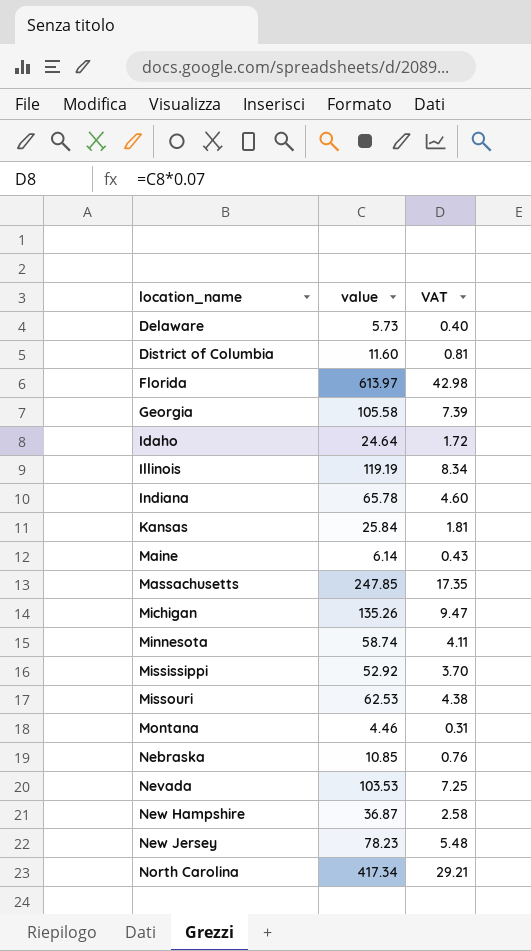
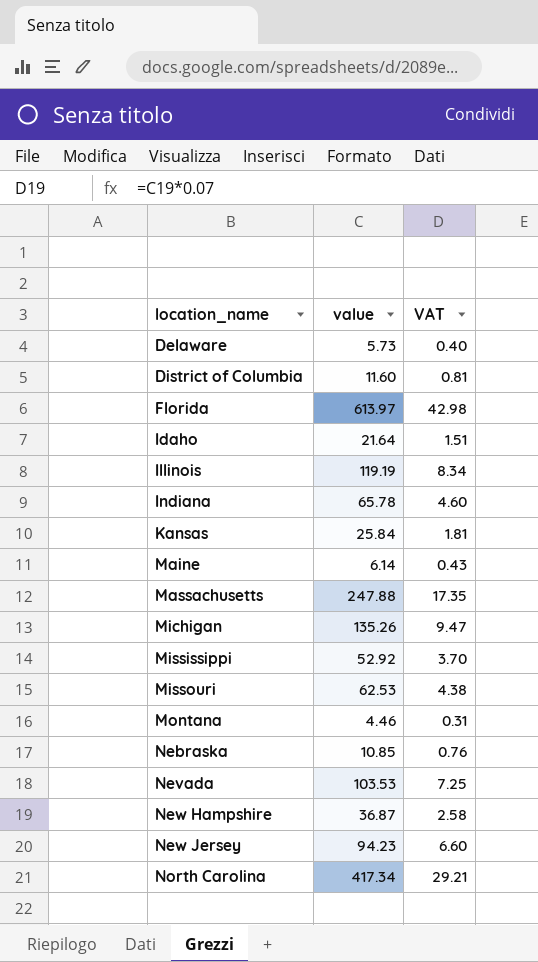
row Georgia: 105.58 | 7.39 -> none
row Minnesota: 58.74 | 4.11 -> none
Idaho | value: 24.64 -> 21.64
Idaho | VAT: 1.72 -> 1.51
Massachusetts | value: 247.85 -> 247.88
New Jersey | value: 78.23 -> 94.23
New Jersey | VAT: 5.48 -> 6.60

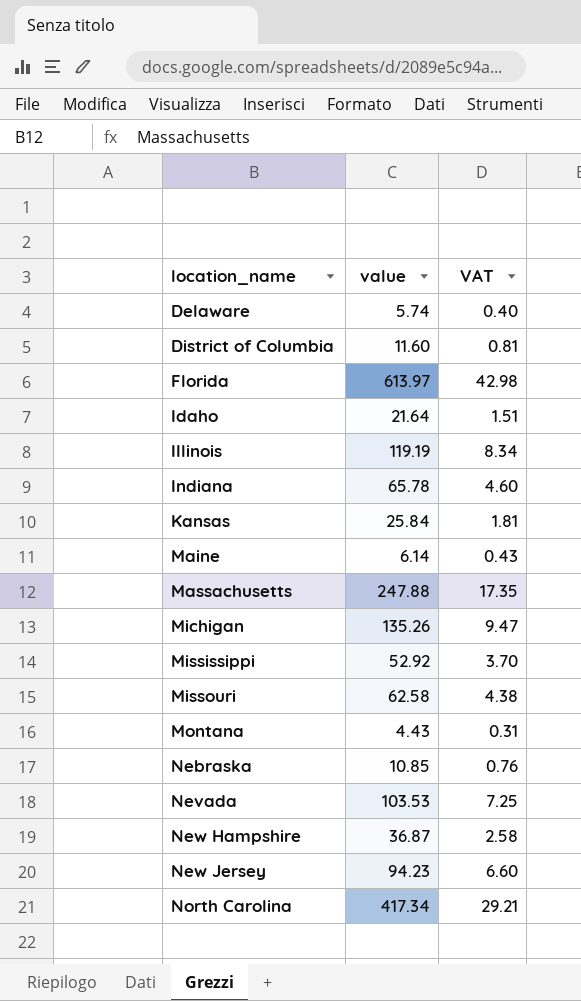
Delaware | value: 5.73 -> 5.74
Missouri | value: 62.53 -> 62.58
Montana | value: 4.46 -> 4.43

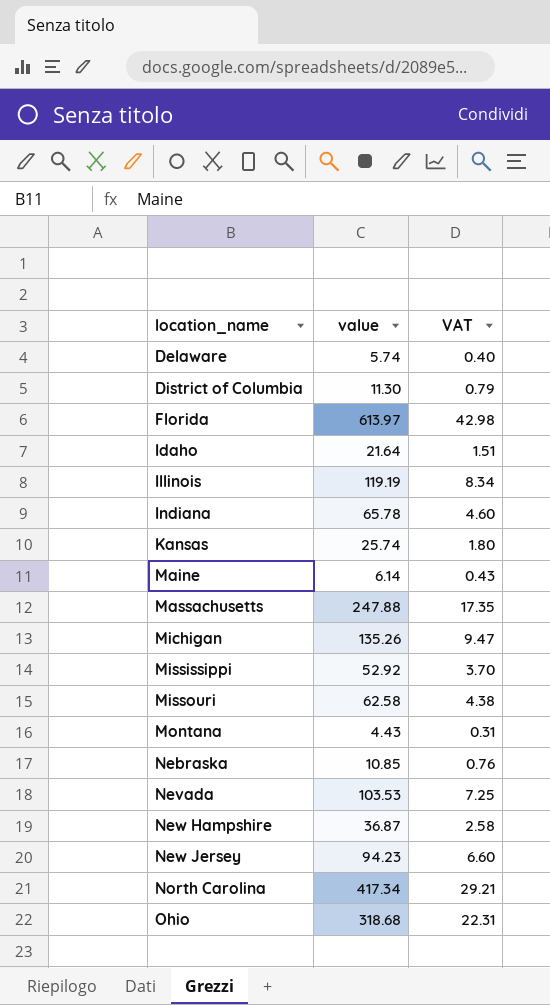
District of Columbia | value: 11.60 -> 11.30
District of Columbia | VAT: 0.81 -> 0.79
Kansas | value: 25.84 -> 25.74
Kansas | VAT: 1.81 -> 1.80
row Ohio: none -> 318.68 | 22.31

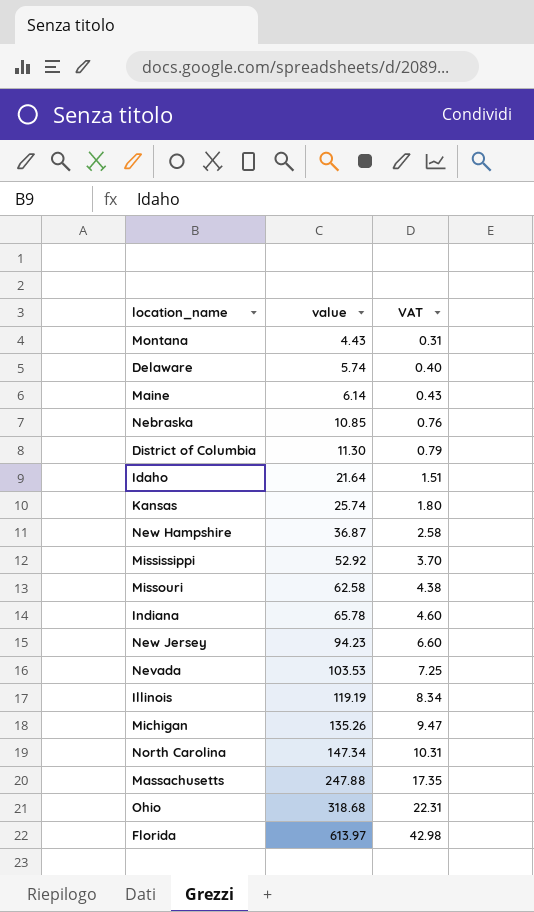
row order: location_name ascending -> value ascending
North Carolina | value: 417.34 -> 147.34
North Carolina | VAT: 29.21 -> 10.31

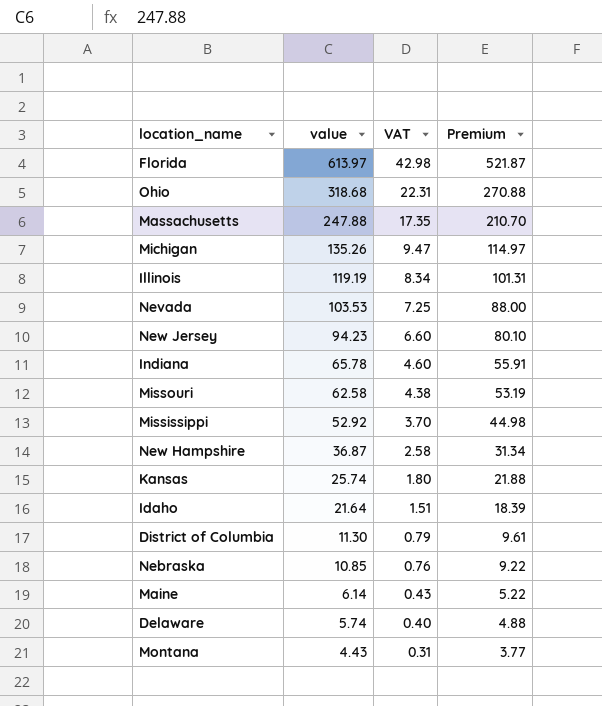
row order: value ascending -> value descending
column Premium | formula: none -> [value] * 0.85
row North Carolina: 147.34 | 10.31 -> none

